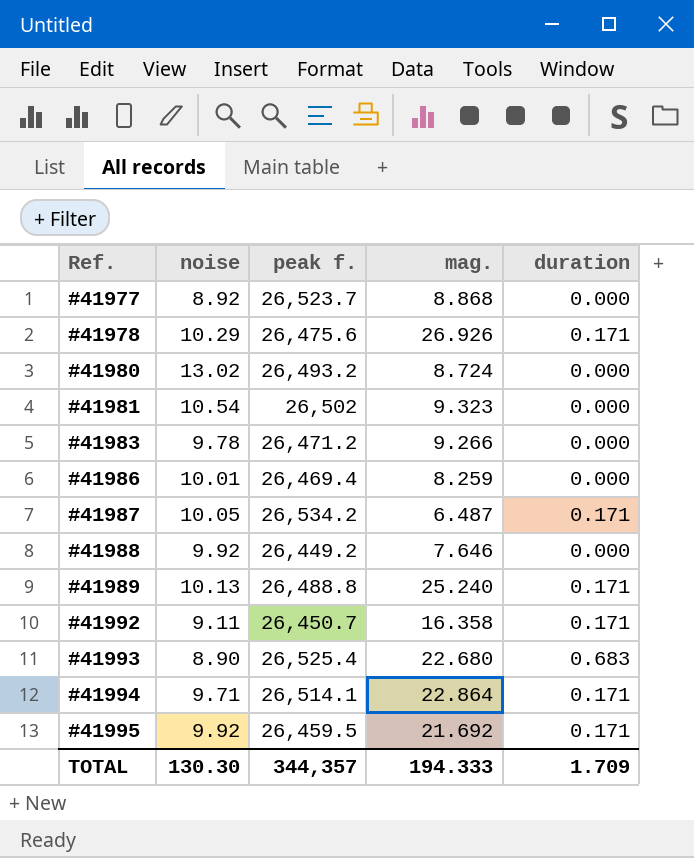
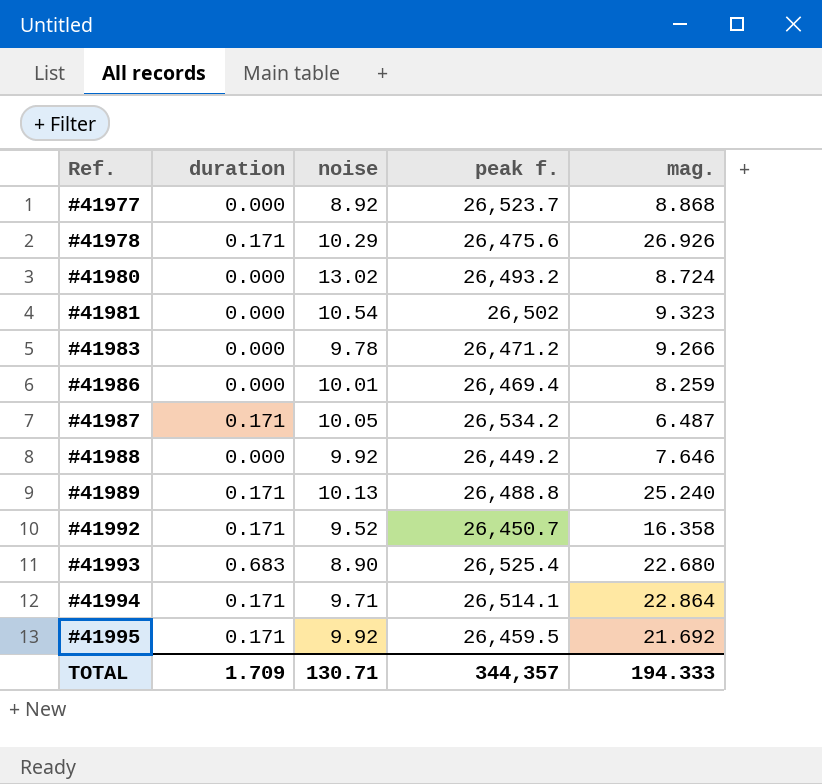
column duration | position: 5 -> 2
#41992 | noise: 9.11 -> 9.52
TOTAL | noise: 130.30 -> 130.71

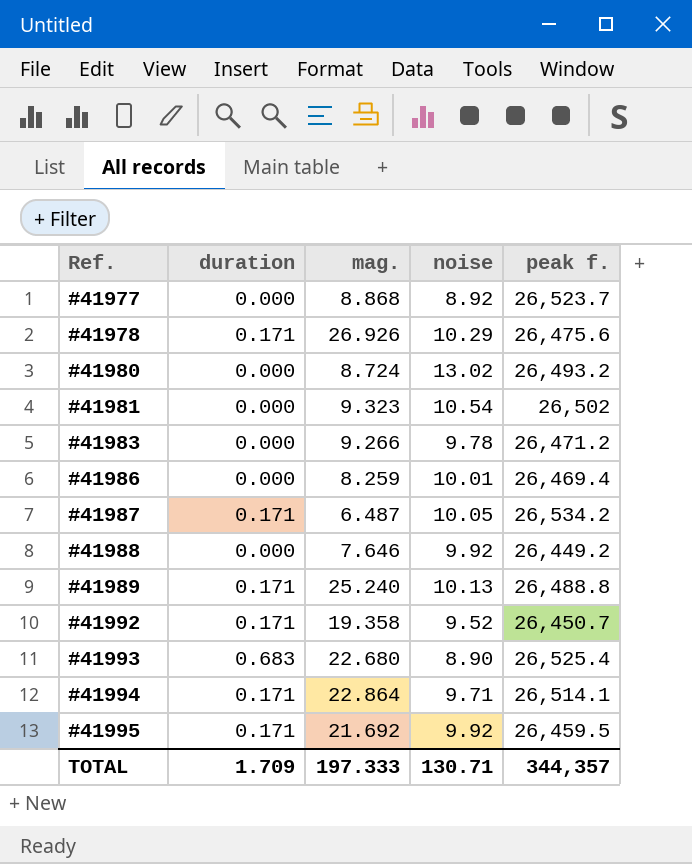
column mag. | position: 5 -> 3
#41992 | mag.: 16.358 -> 19.358
TOTAL | mag.: 194.333 -> 197.333

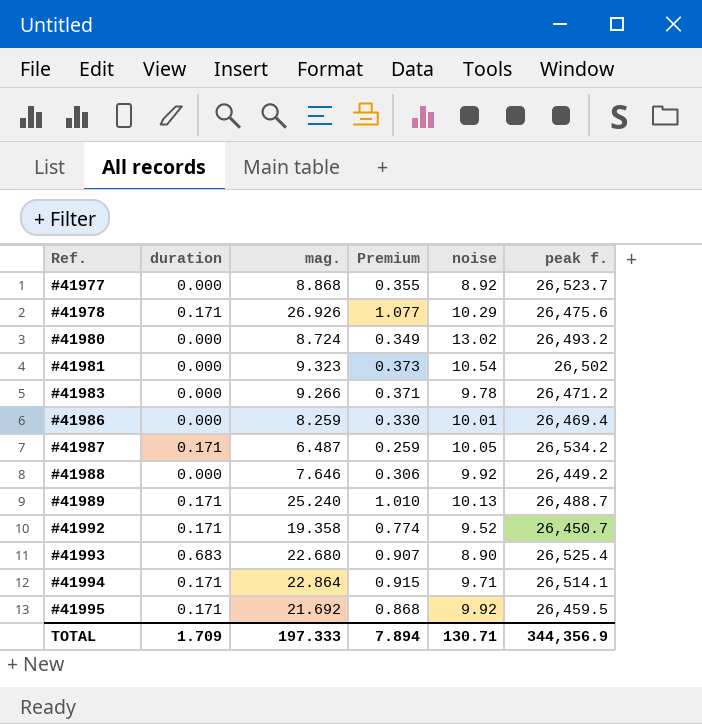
column Premium | formula: none -> [mag.] * 0.04
#41989 | peak f.: 26,488.8 -> 26,488.7
TOTAL | peak f.: 344,357 -> 344,356.9

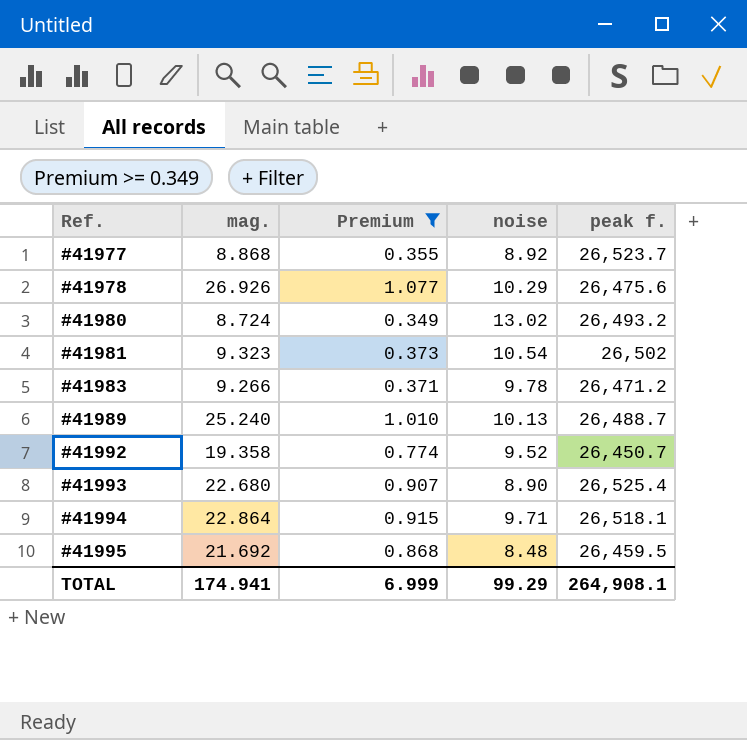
filter: none -> Premium >= 0.349
column duration | position: 2 -> none
#41994 | peak f.: 26,514.1 -> 26,518.1
#41995 | noise: 9.92 -> 8.48
TOTAL | mag.: 197.333 -> 174.941
TOTAL | Premium: 7.894 -> 6.999
TOTAL | noise: 130.71 -> 99.29
TOTAL | peak f.: 344,356.9 -> 264,908.1

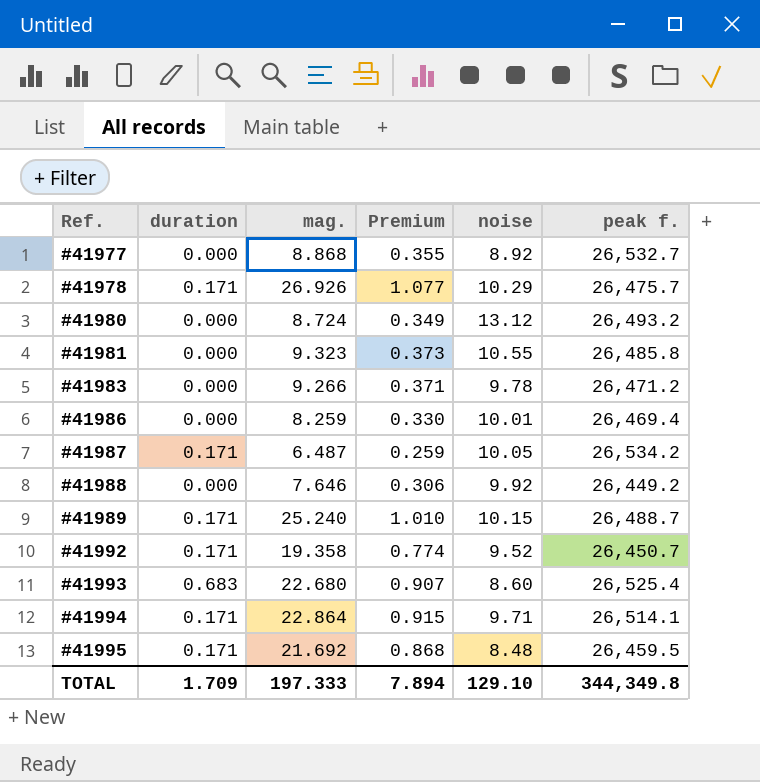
filter: Premium >= 0.349 -> none
column duration | position: none -> 2
#41977 | peak f.: 26,523.7 -> 26,532.7
#41978 | peak f.: 26,475.6 -> 26,475.7
#41980 | noise: 13.02 -> 13.12
#41981 | noise: 10.54 -> 10.55
#41981 | peak f.: 26,502 -> 26,485.8
#41989 | noise: 10.13 -> 10.15
#41993 | noise: 8.90 -> 8.60
#41994 | peak f.: 26,518.1 -> 26,514.1
TOTAL | mag.: 174.941 -> 197.333
TOTAL | Premium: 6.999 -> 7.894
TOTAL | noise: 99.29 -> 129.10
TOTAL | peak f.: 264,908.1 -> 344,349.8

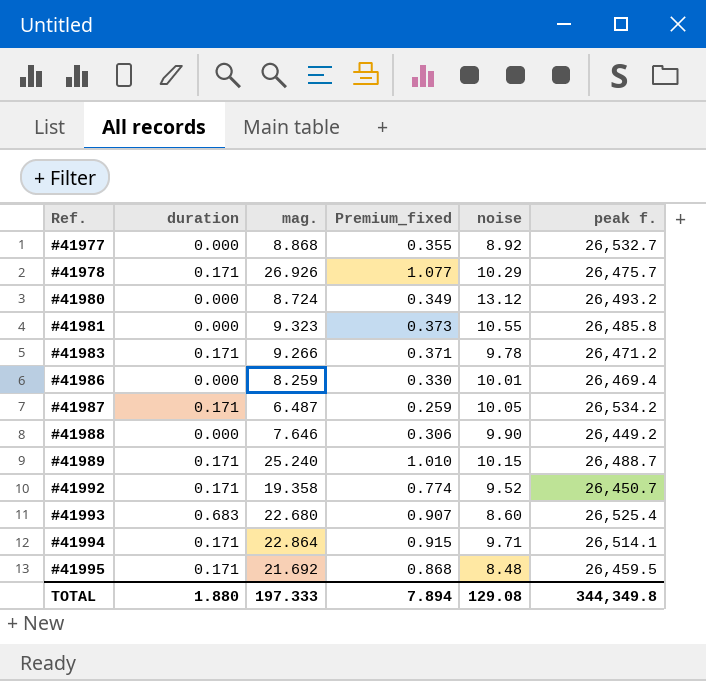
column name: Premium -> Premium_fixed
#41983 | duration: 0.000 -> 0.171
#41988 | noise: 9.92 -> 9.90
TOTAL | duration: 1.709 -> 1.880
TOTAL | noise: 129.10 -> 129.08

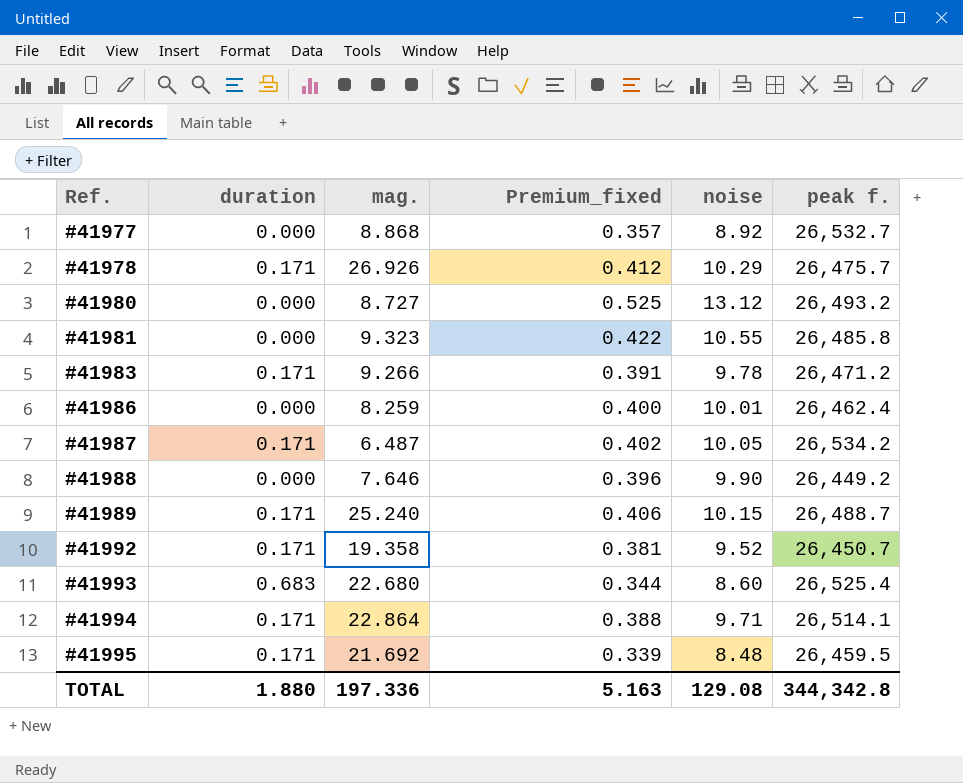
column Premium_fixed | formula: [mag.] * 0.04 -> [noise] * 0.04
#41980 | mag.: 8.724 -> 8.727
#41986 | peak f.: 26,469.4 -> 26,462.4
TOTAL | mag.: 197.333 -> 197.336
TOTAL | Premium_fixed: 7.894 -> 5.163
TOTAL | peak f.: 344,349.8 -> 344,342.8

